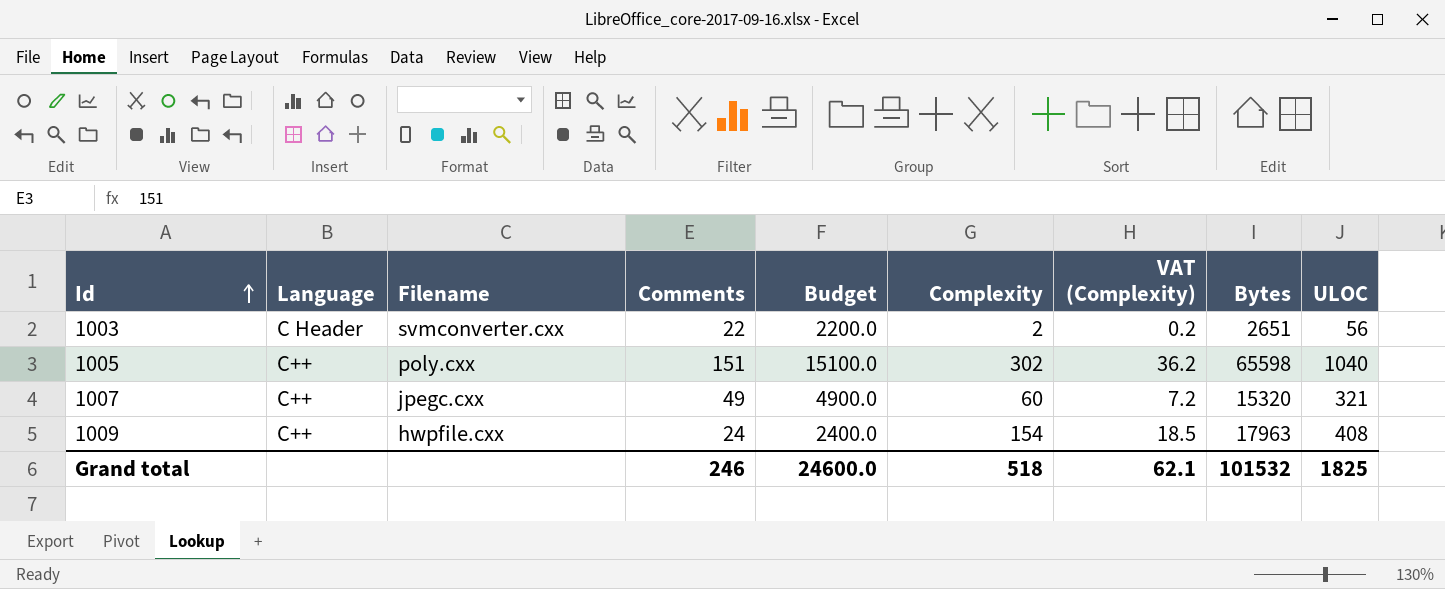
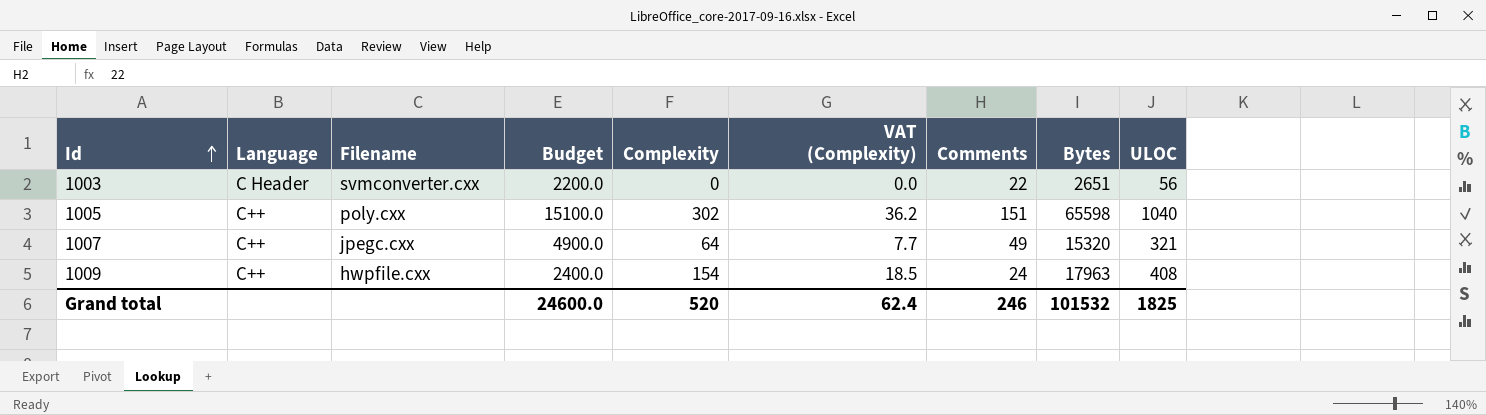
column Comments | position: 4 -> 7
1003 | Complexity: 2 -> 0
1003 | VAT (Complexity): 0.2 -> 0.0
1007 | Complexity: 60 -> 64
1007 | VAT (Complexity): 7.2 -> 7.7
Grand total | Complexity: 518 -> 520
Grand total | VAT (Complexity): 62.1 -> 62.4

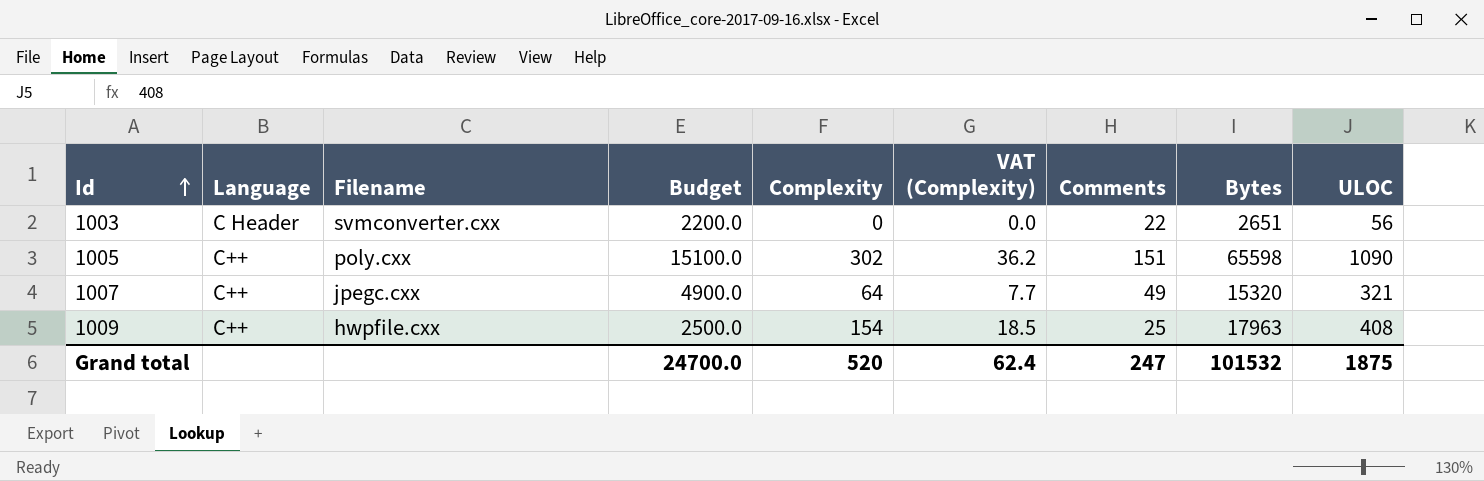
1005 | ULOC: 1040 -> 1090
1009 | Budget: 2400.0 -> 2500.0
1009 | Comments: 24 -> 25
Grand total | Budget: 24600.0 -> 24700.0
Grand total | Comments: 246 -> 247
Grand total | ULOC: 1825 -> 1875

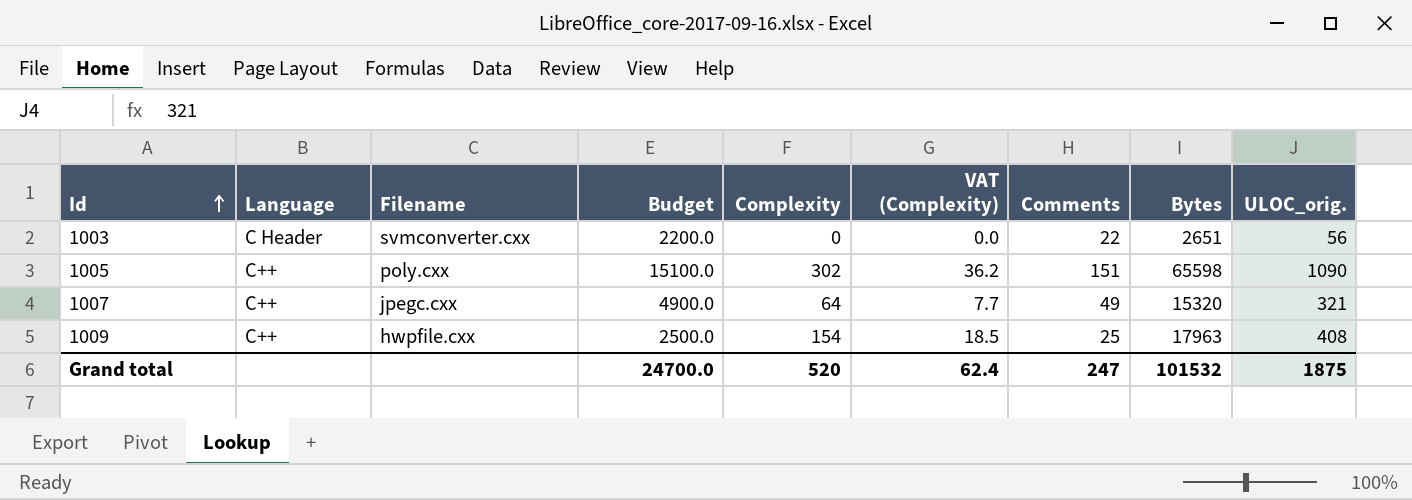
column name: ULOC -> ULOC_orig.

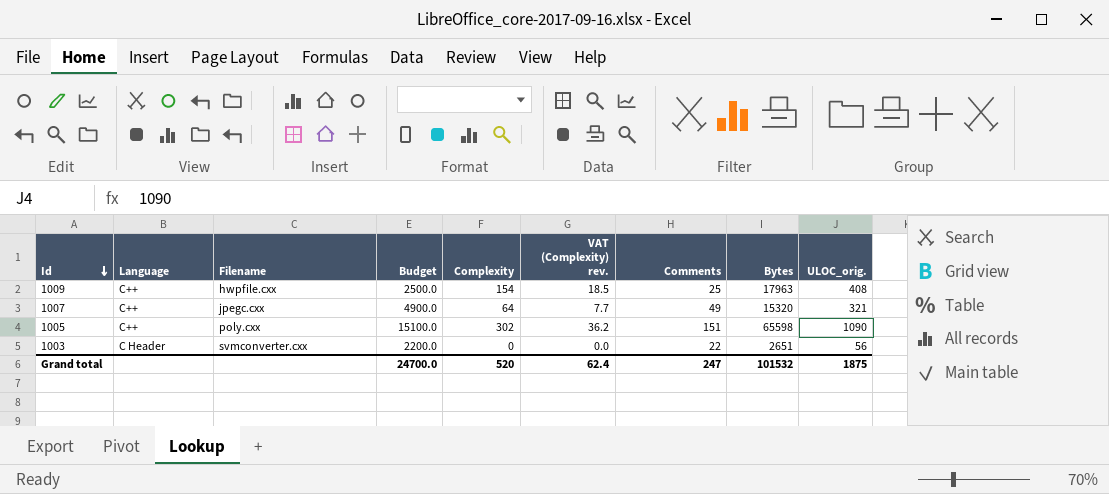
row order: Id ascending -> Id descending
column name: VAT (Complexity) -> VAT (Complexity) rev.

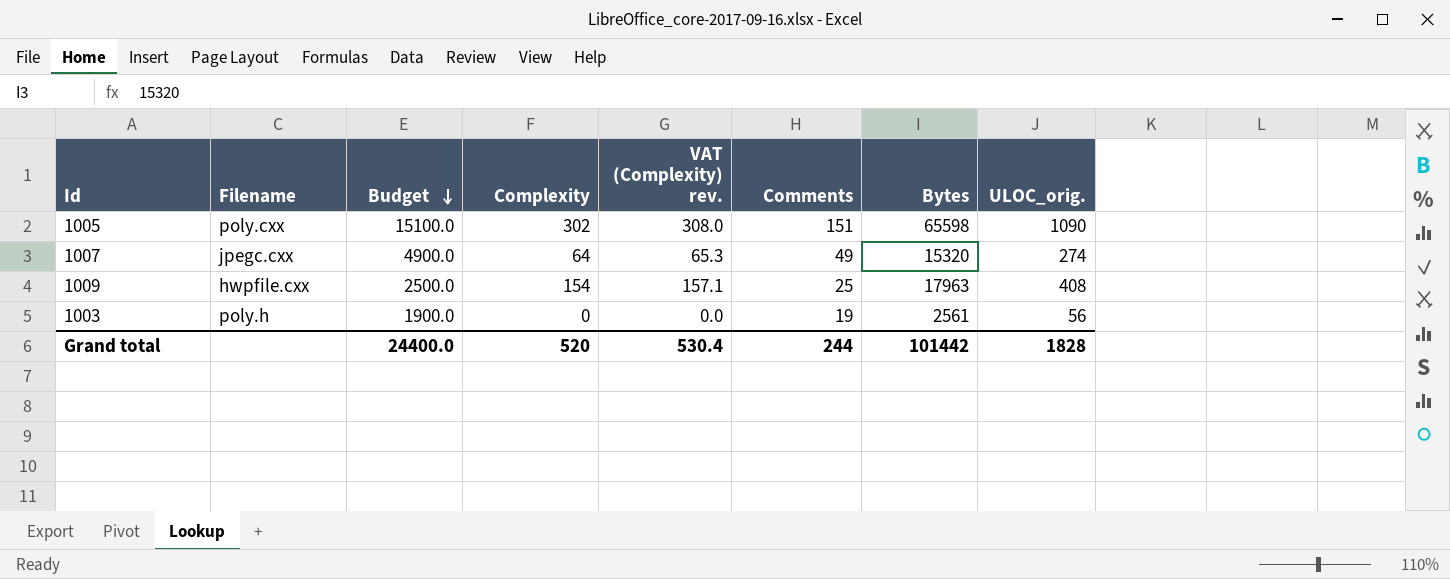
row order: Id descending -> Budget descending
column Language | position: 2 -> none
column VAT (Complexity) rev. | formula: [Complexity] * 0.12 -> [Complexity] * 1.02
1007 | ULOC_orig.: 321 -> 274
1003 | Filename: svmconverter.cxx -> poly.h
1003 | Budget: 2200.0 -> 1900.0
1003 | Comments: 22 -> 19
1003 | Bytes: 2651 -> 2561
Grand total | Budget: 24700.0 -> 24400.0
Grand total | VAT (Complexity) rev.: 62.4 -> 530.4
Grand total | Comments: 247 -> 244
Grand total | Bytes: 101532 -> 101442
Grand total | ULOC_orig.: 1875 -> 1828

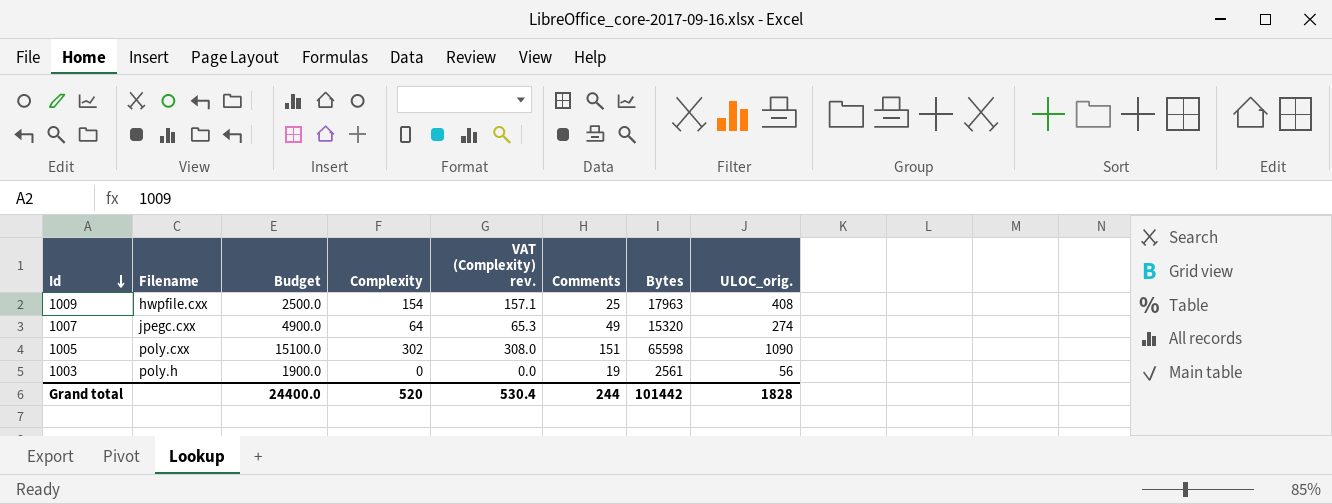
row order: Budget descending -> Id descending

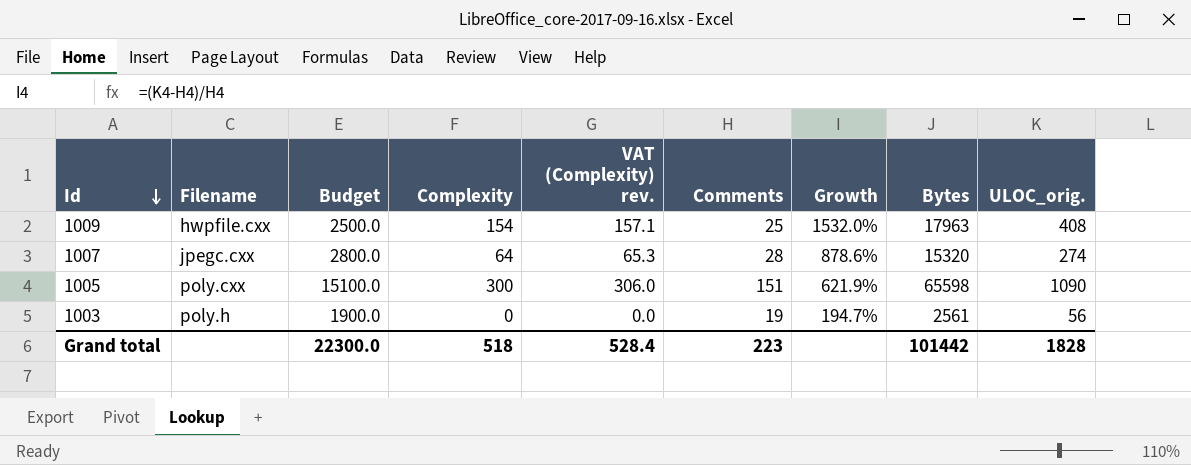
column Growth | formula: none -> ([ULOC_orig.] - [Comments]) / [Comments]
1007 | Budget: 4900.0 -> 2800.0
1007 | Comments: 49 -> 28
1005 | Complexity: 302 -> 300
1005 | VAT (Complexity) rev.: 308.0 -> 306.0
Grand total | Budget: 24400.0 -> 22300.0
Grand total | Complexity: 520 -> 518
Grand total | VAT (Complexity) rev.: 530.4 -> 528.4
Grand total | Comments: 244 -> 223

